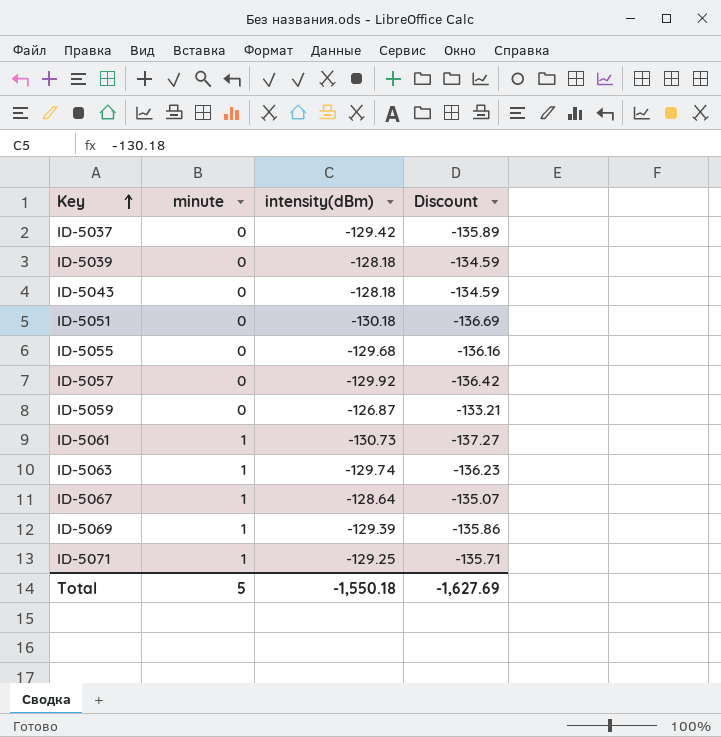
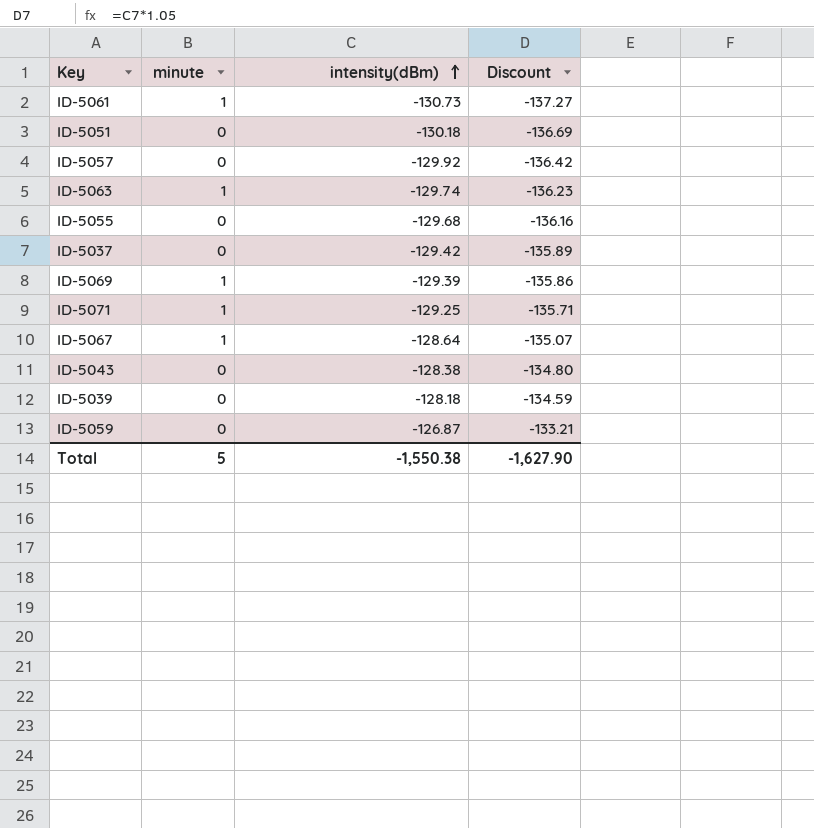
row order: Key ascending -> intensity(dBm) ascending
ID-5043 | intensity(dBm): -128.18 -> -128.38
ID-5043 | Discount: -134.59 -> -134.80
Total | intensity(dBm): -1,550.18 -> -1,550.38
Total | Discount: -1,627.69 -> -1,627.90

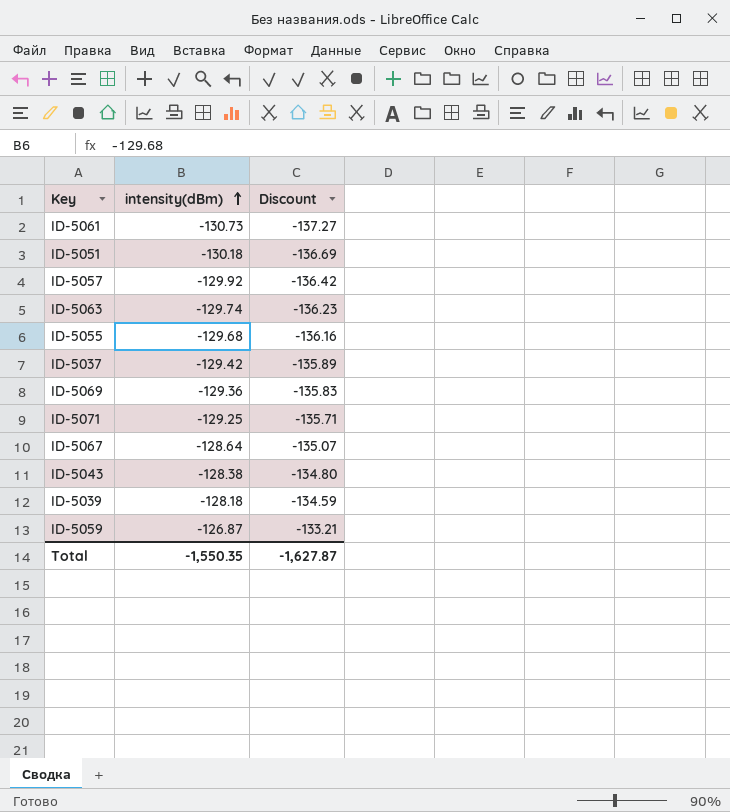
column minute | position: 2 -> none
ID-5069 | intensity(dBm): -129.39 -> -129.36
ID-5069 | Discount: -135.86 -> -135.83
Total | intensity(dBm): -1,550.38 -> -1,550.35
Total | Discount: -1,627.90 -> -1,627.87

